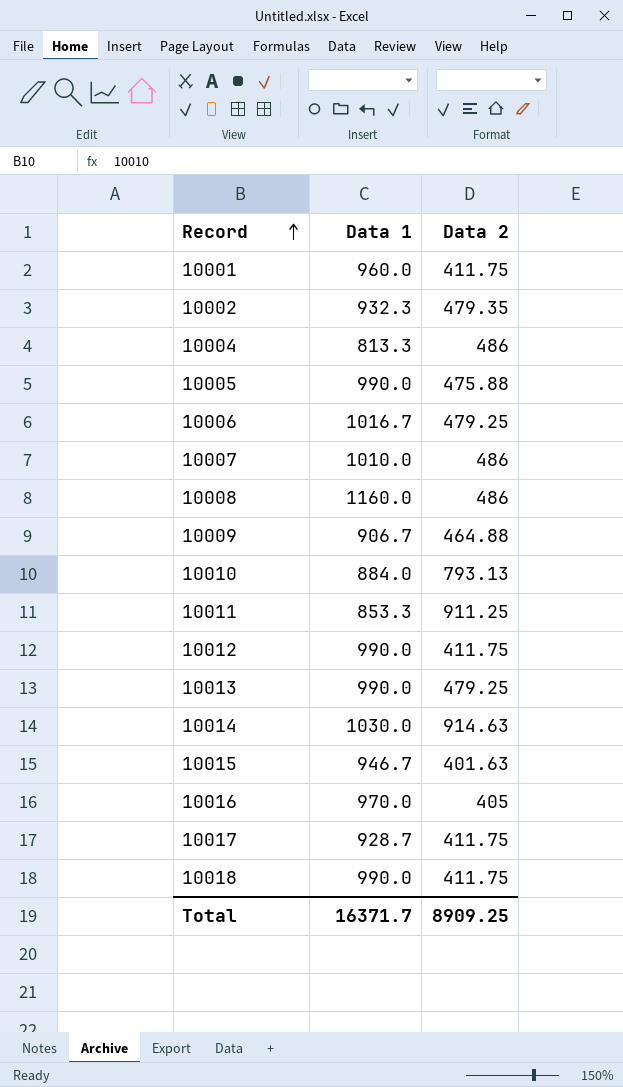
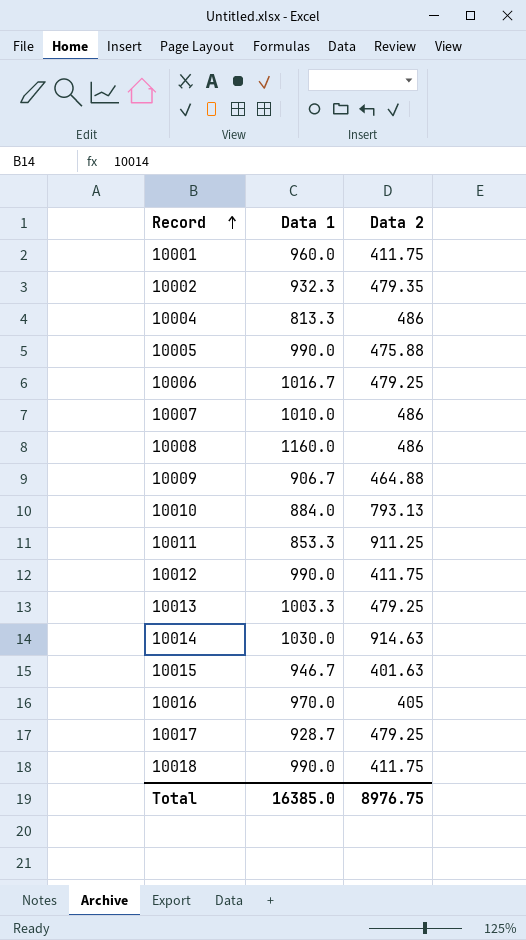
10013 | Data 1: 990.0 -> 1003.3
10017 | Data 2: 411.75 -> 479.25
Total | Data 1: 16371.7 -> 16385.0
Total | Data 2: 8909.25 -> 8976.75

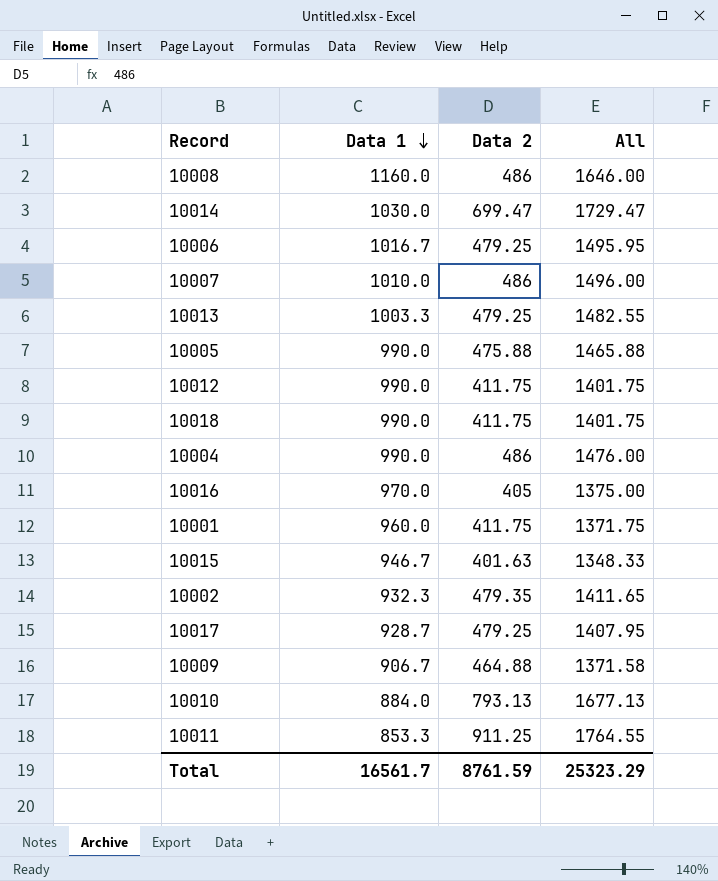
row order: Record ascending -> Data 1 descending
column All | formula: none -> [Data 1] + [Data 2]
10014 | Data 2: 914.63 -> 699.47
10004 | Data 1: 813.3 -> 990.0
Total | Data 1: 16385.0 -> 16561.7
Total | Data 2: 8976.75 -> 8761.59

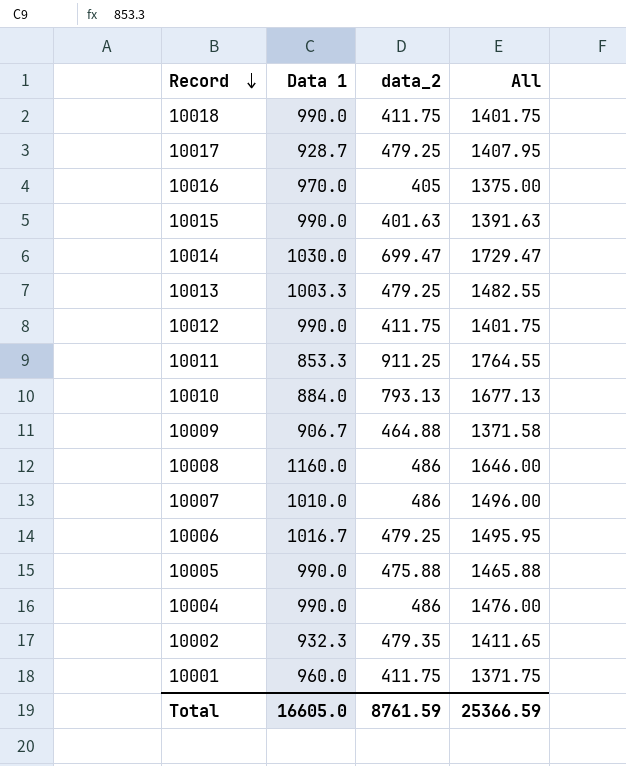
row order: Data 1 descending -> Record descending
column name: Data 2 -> data_2
10015 | Data 1: 946.7 -> 990.0
10015 | All: 1348.33 -> 1391.63
Total | Data 1: 16561.7 -> 16605.0
Total | All: 25323.29 -> 25366.59

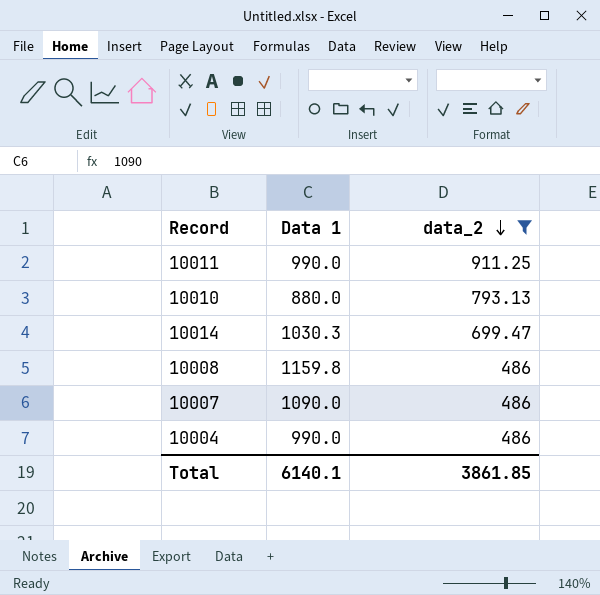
filter: none -> data_2 >= 486
row order: Record descending -> data_2 descending
column All | formula: [Data 1] + [data_2] -> none
10011 | Data 1: 853.3 -> 990.0
10010 | Data 1: 884.0 -> 880.0
10014 | Data 1: 1030.0 -> 1030.3
10008 | Data 1: 1160.0 -> 1159.8
10007 | Data 1: 1010.0 -> 1090.0
Total | Data 1: 16605.0 -> 6140.1
Total | data_2: 8761.59 -> 3861.85

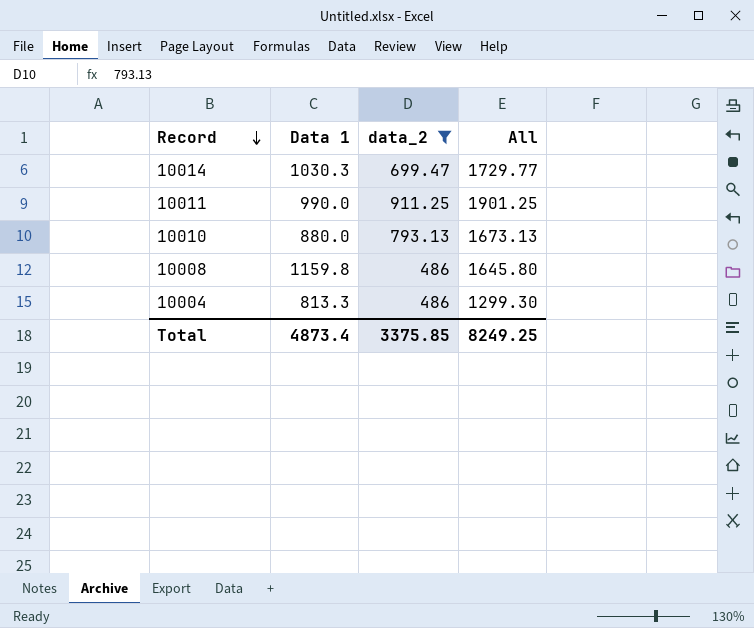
row order: data_2 descending -> Record descending
column All | formula: none -> [Data 1] + [data_2]
row 10007: 1090.0 | 486 -> none
10004 | Data 1: 990.0 -> 813.3
Total | Data 1: 6140.1 -> 4873.4
Total | data_2: 3861.85 -> 3375.85

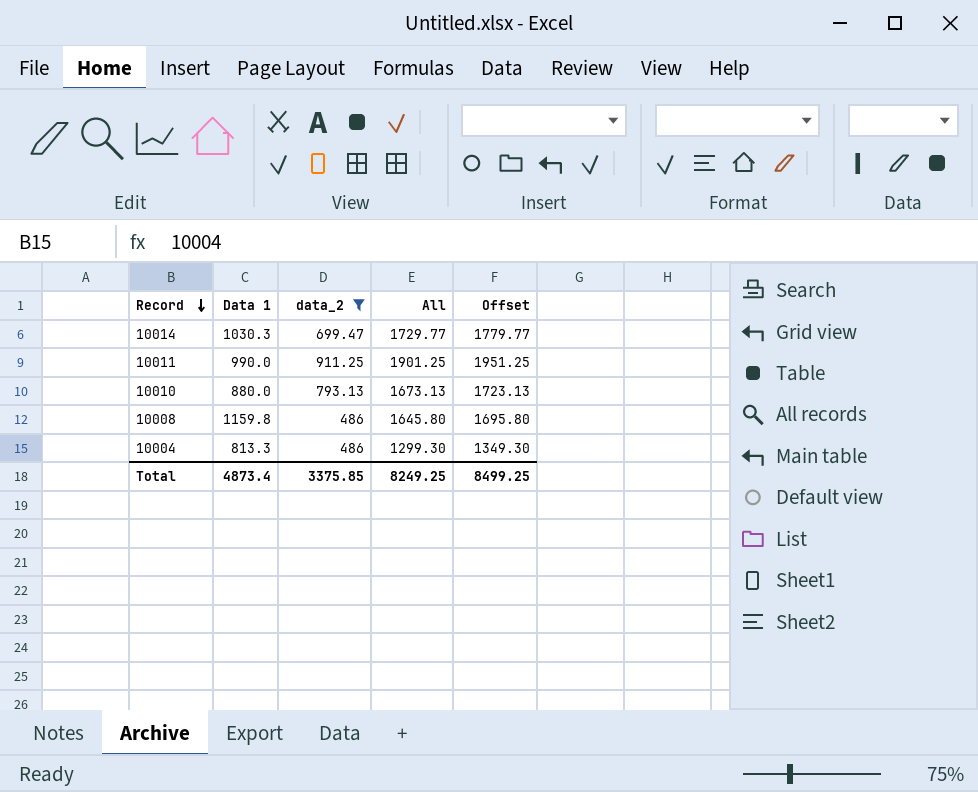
column Offset | formula: none -> [All] + 50

